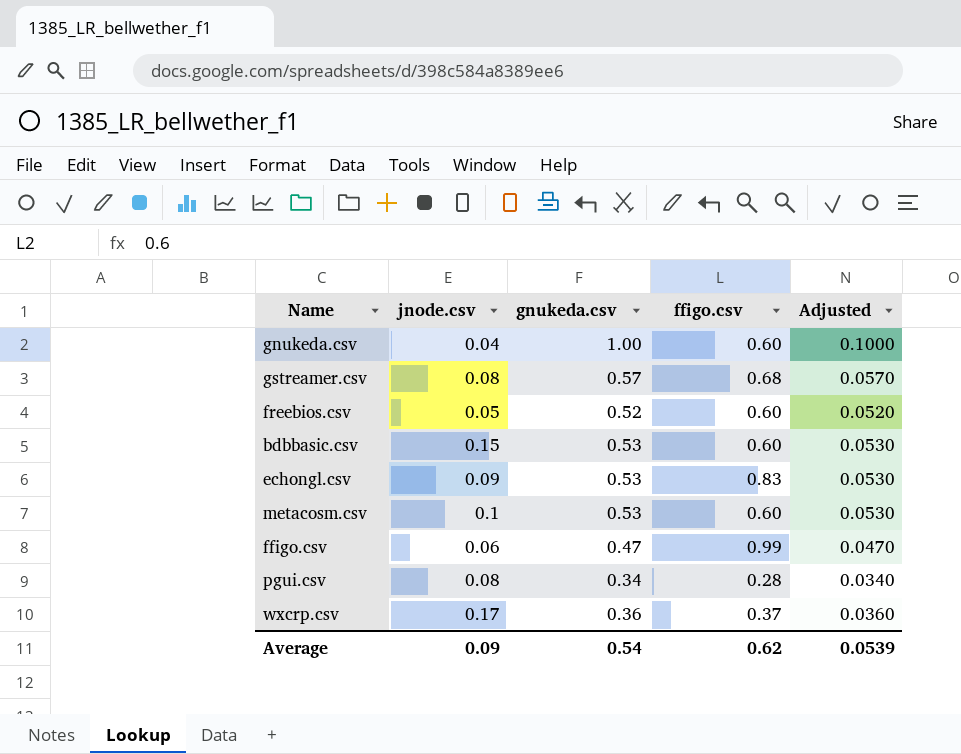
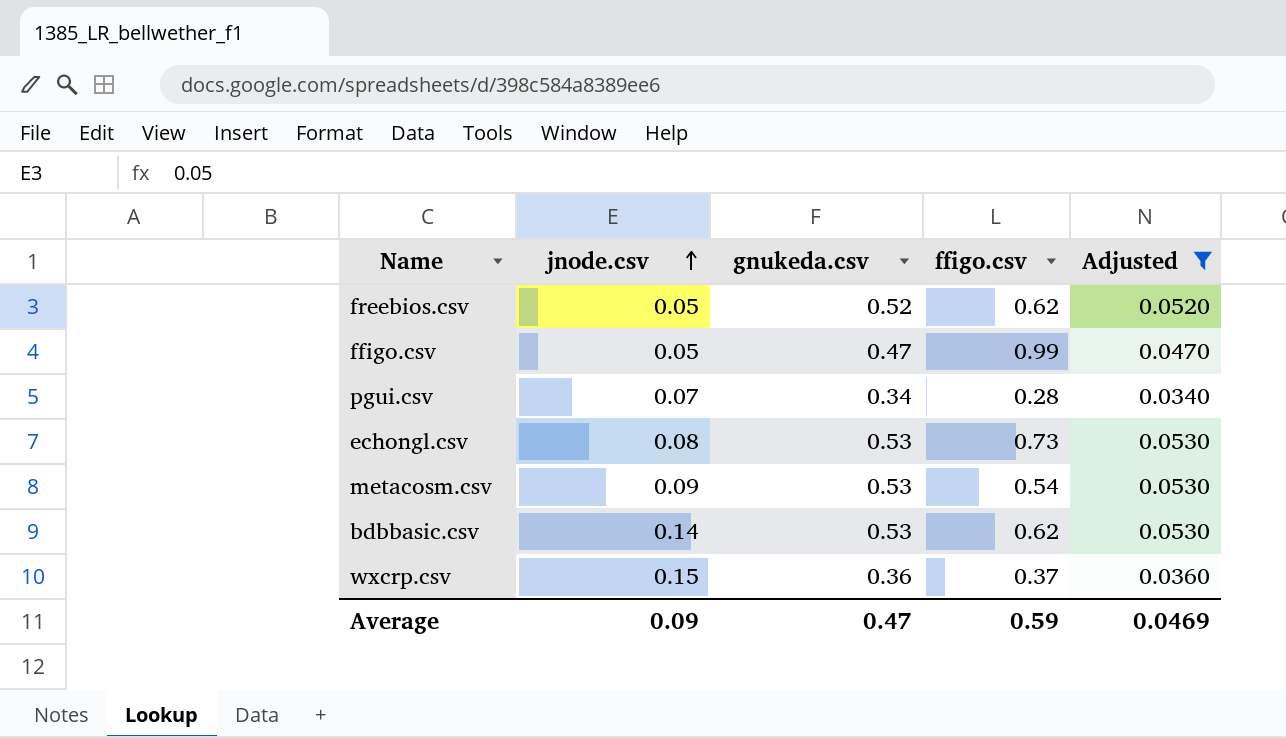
filter: none -> Adjusted <= 0.0530
row order: none -> jnode.csv ascending
freebios.csv | ffigo.csv: 0.60 -> 0.62
ffigo.csv | jnode.csv: 0.06 -> 0.05
pgui.csv | jnode.csv: 0.08 -> 0.07
echongl.csv | jnode.csv: 0.09 -> 0.08
echongl.csv | ffigo.csv: 0.83 -> 0.73
metacosm.csv | jnode.csv: 0.1 -> 0.09
metacosm.csv | ffigo.csv: 0.60 -> 0.54
bdbbasic.csv | jnode.csv: 0.15 -> 0.14
bdbbasic.csv | ffigo.csv: 0.60 -> 0.62
wxcrp.csv | jnode.csv: 0.17 -> 0.15
Average | gnukeda.csv: 0.54 -> 0.47
Average | ffigo.csv: 0.62 -> 0.59
Average | Adjusted: 0.0539 -> 0.0469

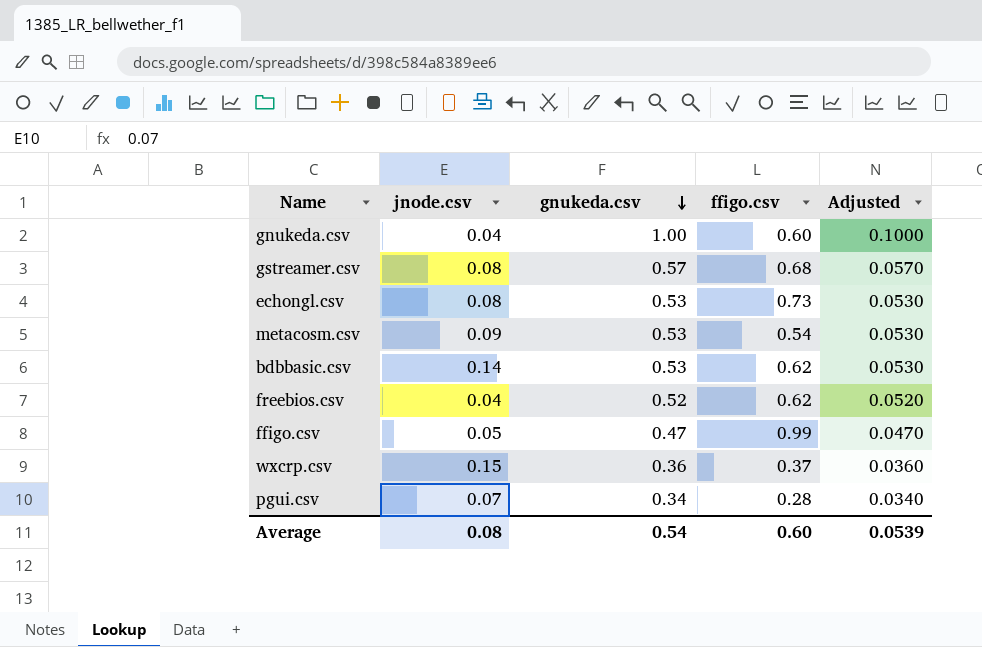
filter: Adjusted <= 0.0530 -> none
row order: jnode.csv ascending -> gnukeda.csv descending
freebios.csv | jnode.csv: 0.05 -> 0.04
Average | jnode.csv: 0.09 -> 0.08
Average | gnukeda.csv: 0.47 -> 0.54
Average | ffigo.csv: 0.59 -> 0.60
Average | Adjusted: 0.0469 -> 0.0539

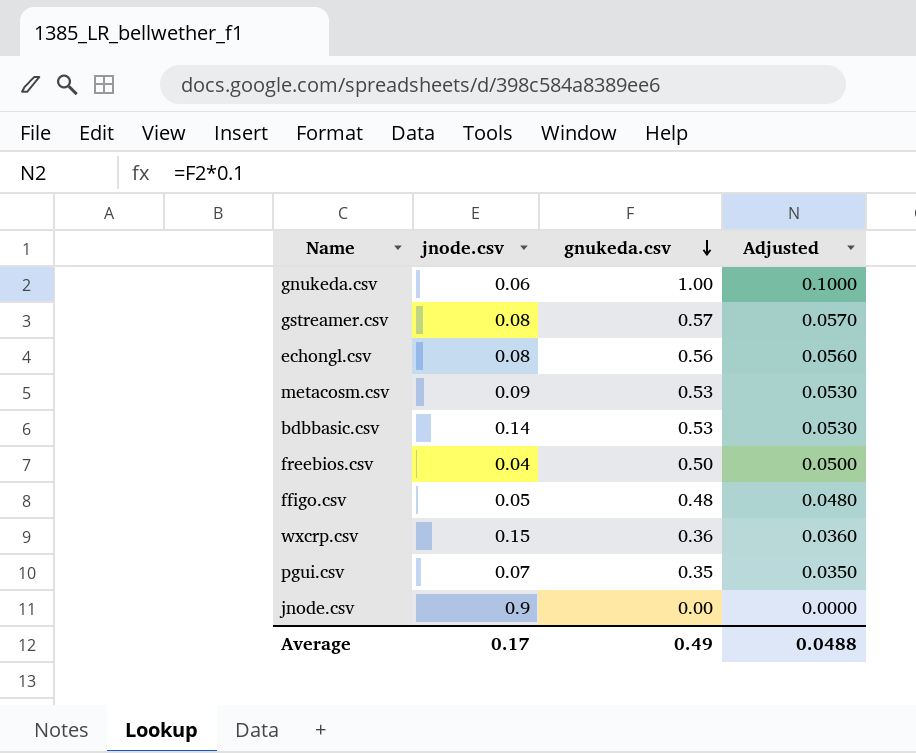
column ffigo.csv | position: 4 -> none
gnukeda.csv | jnode.csv: 0.04 -> 0.06
echongl.csv | gnukeda.csv: 0.53 -> 0.56
echongl.csv | Adjusted: 0.0530 -> 0.0560
freebios.csv | gnukeda.csv: 0.52 -> 0.50
freebios.csv | Adjusted: 0.0520 -> 0.0500
ffigo.csv | gnukeda.csv: 0.47 -> 0.48
ffigo.csv | Adjusted: 0.0470 -> 0.0480
pgui.csv | gnukeda.csv: 0.34 -> 0.35
pgui.csv | Adjusted: 0.0340 -> 0.0350
row jnode.csv: none -> 0.9 | 0.00 | 0.0000
Average | jnode.csv: 0.08 -> 0.17
Average | gnukeda.csv: 0.54 -> 0.49
Average | Adjusted: 0.0539 -> 0.0488

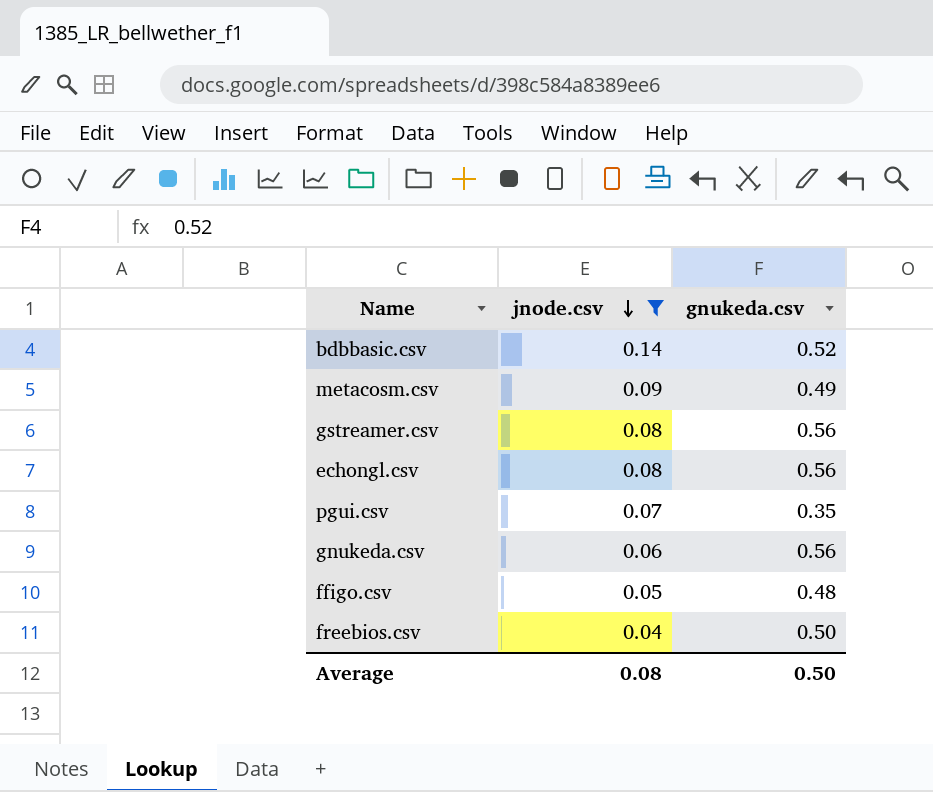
filter: none -> jnode.csv <= 0.14
row order: gnukeda.csv descending -> jnode.csv descending
column Adjusted | formula: [gnukeda.csv] * 0.1 -> none
bdbbasic.csv | gnukeda.csv: 0.53 -> 0.52
metacosm.csv | gnukeda.csv: 0.53 -> 0.49
gstreamer.csv | gnukeda.csv: 0.57 -> 0.56
gnukeda.csv | gnukeda.csv: 1.00 -> 0.56
Average | jnode.csv: 0.17 -> 0.08
Average | gnukeda.csv: 0.49 -> 0.50

